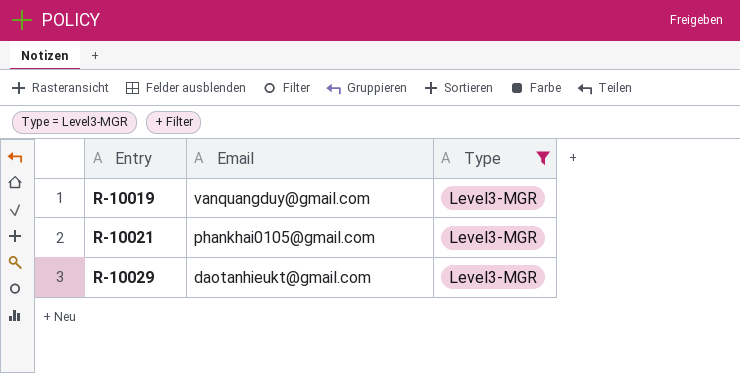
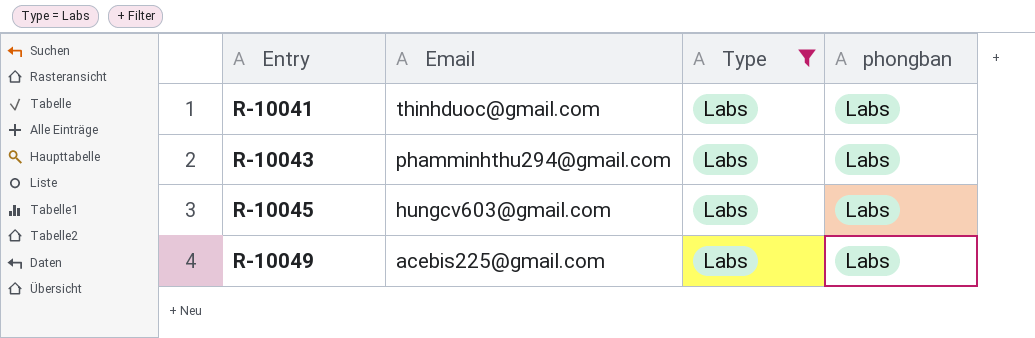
filter: Type = Level3-MGR -> Type = Labs
column phongban | position: none -> 4

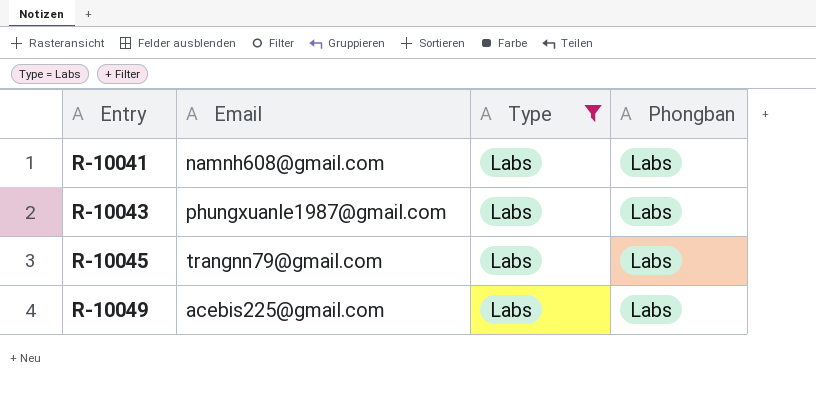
column name: phongban -> Phongban
R-10041 | Email: thinhduoc@gmail.com -> namnh608@gmail.com
R-10043 | Email: phamminhthu294@gmail.com -> phungxuanle1987@gmail.com
R-10045 | Email: hungcv603@gmail.com -> trangnn79@gmail.com

